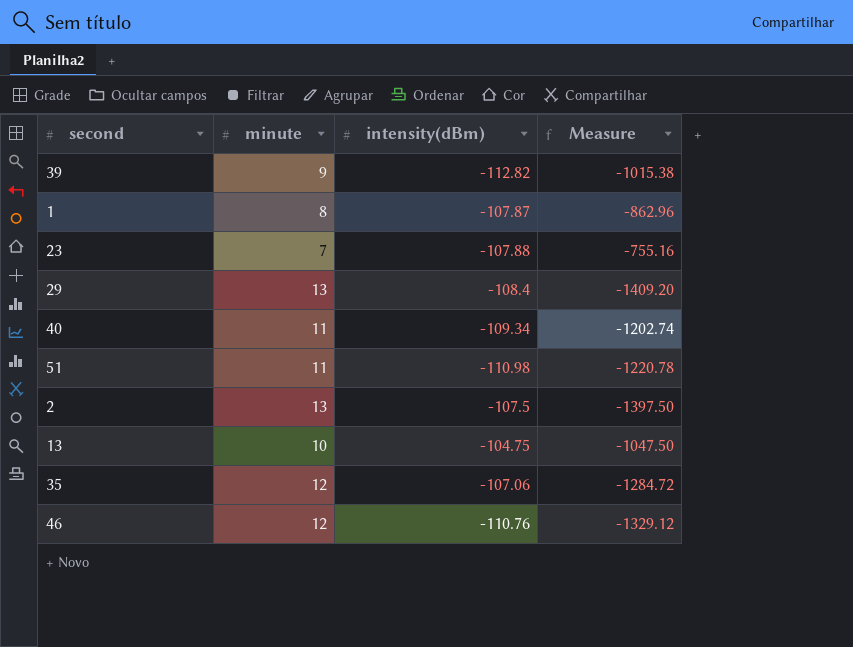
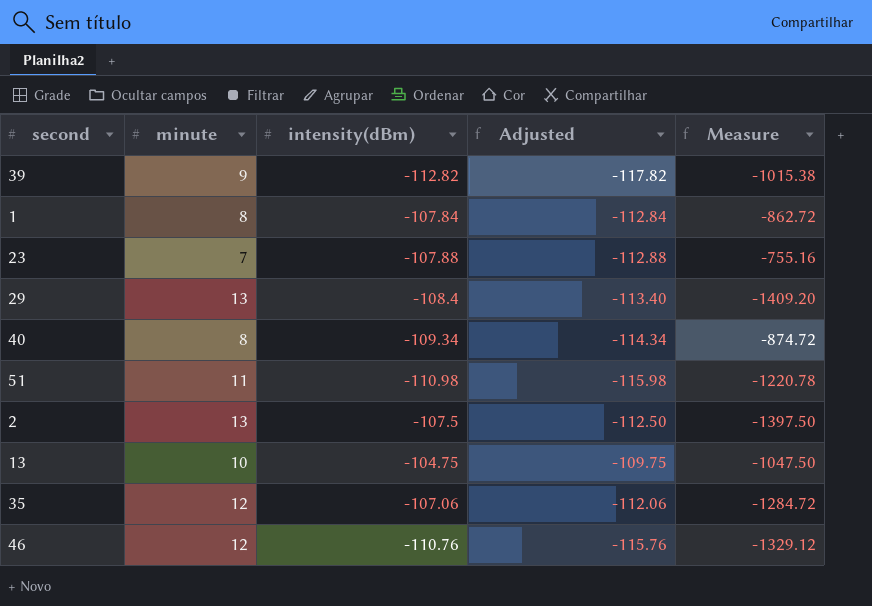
column Adjusted | formula: none -> [intensity(dBm)] - 5
1 | intensity(dBm): -107.87 -> -107.84
1 | Measure: -862.96 -> -862.72
40 | minute: 11 -> 8
40 | Measure: -1202.74 -> -874.72

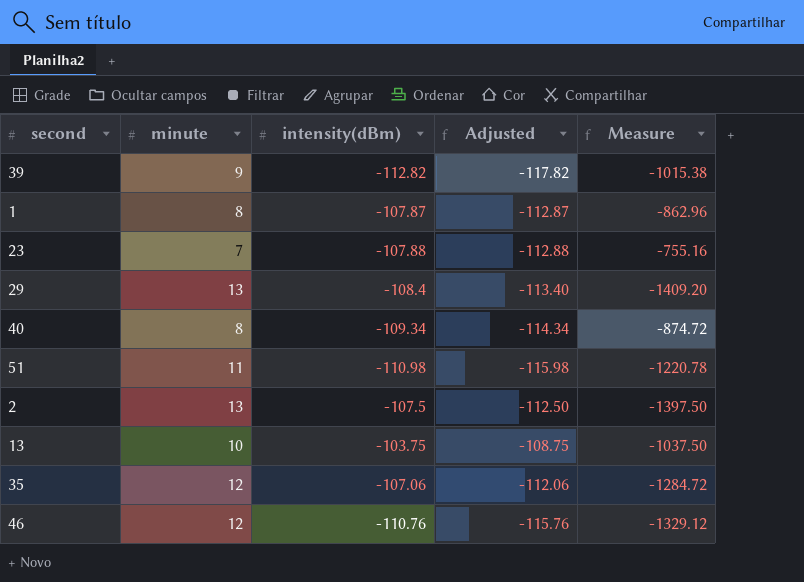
1 | intensity(dBm): -107.84 -> -107.87
1 | Adjusted: -112.84 -> -112.87
1 | Measure: -862.72 -> -862.96
13 | intensity(dBm): -104.75 -> -103.75
13 | Adjusted: -109.75 -> -108.75
13 | Measure: -1047.50 -> -1037.50

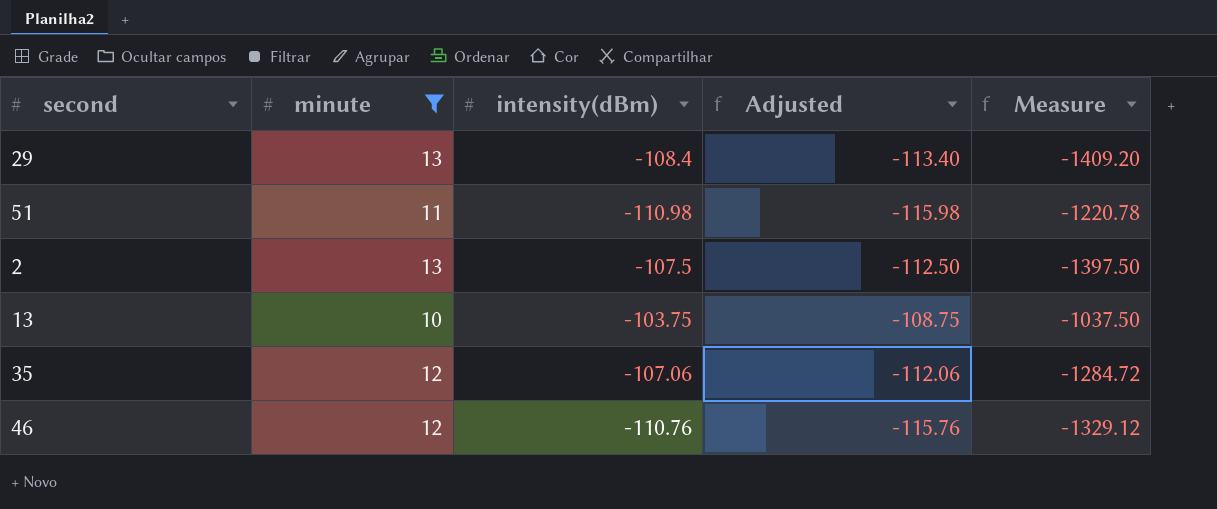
filter: none -> minute >= 10

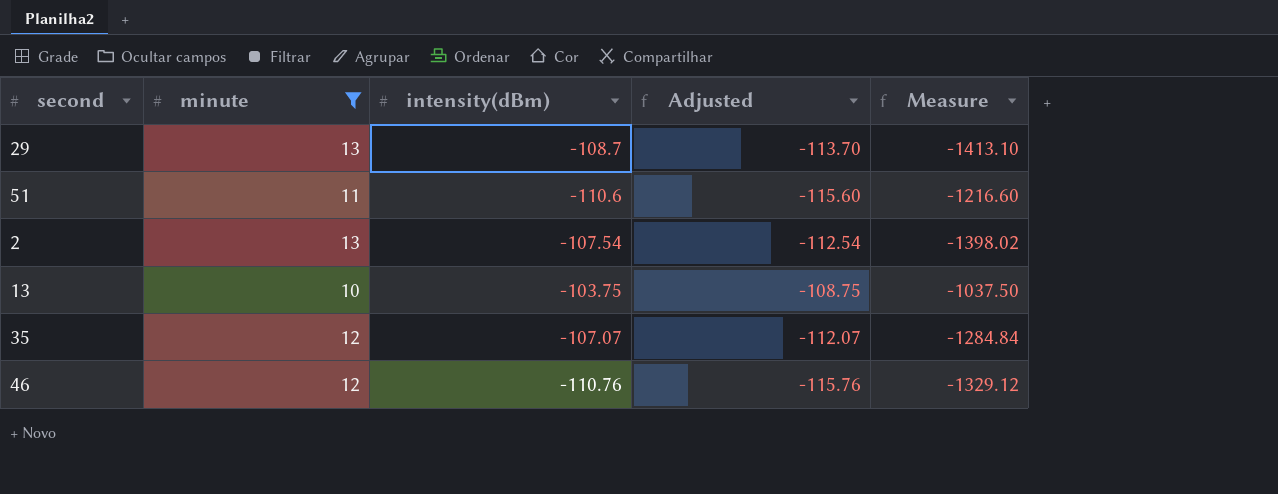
29 | intensity(dBm): -108.4 -> -108.7
29 | Adjusted: -113.40 -> -113.70
29 | Measure: -1409.20 -> -1413.10
51 | intensity(dBm): -110.98 -> -110.6
51 | Adjusted: -115.98 -> -115.60
51 | Measure: -1220.78 -> -1216.60
2 | intensity(dBm): -107.5 -> -107.54
2 | Adjusted: -112.50 -> -112.54
2 | Measure: -1397.50 -> -1398.02
35 | intensity(dBm): -107.06 -> -107.07
35 | Adjusted: -112.06 -> -112.07
35 | Measure: -1284.72 -> -1284.84

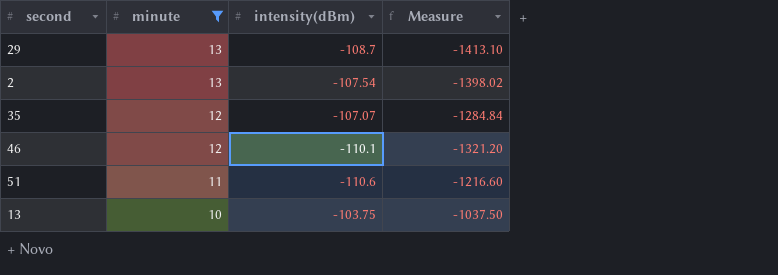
row order: none -> minute descending
column Adjusted | formula: [intensity(dBm)] - 5 -> none
46 | intensity(dBm): -110.76 -> -110.1
46 | Measure: -1329.12 -> -1321.20

